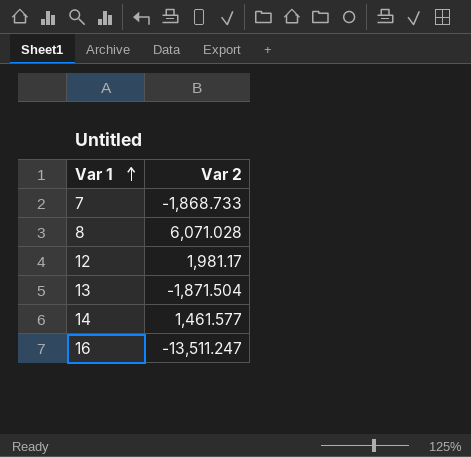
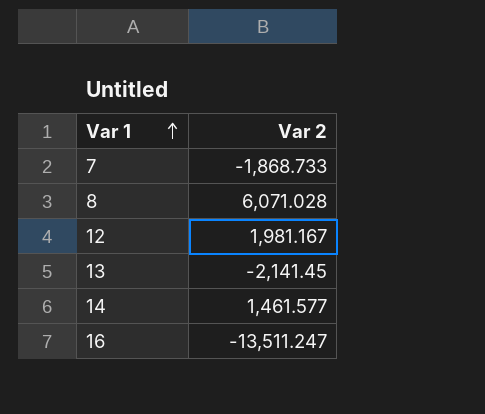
12 | Var 2: 1,981.17 -> 1,981.167
13 | Var 2: -1,871.504 -> -2,141.45

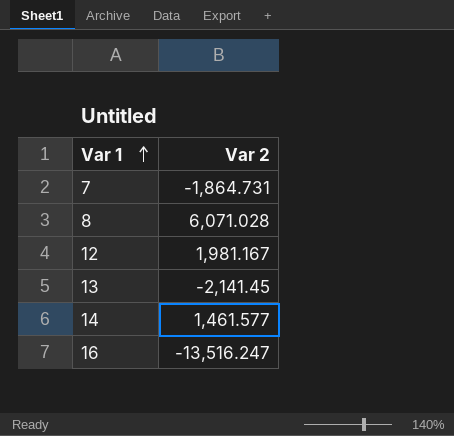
7 | Var 2: -1,868.733 -> -1,864.731
16 | Var 2: -13,511.247 -> -13,516.247

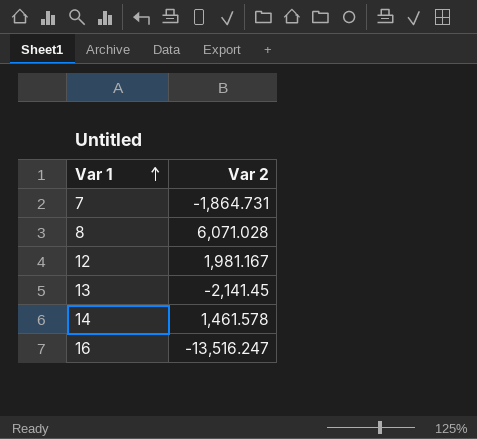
14 | Var 2: 1,461.577 -> 1,461.578

